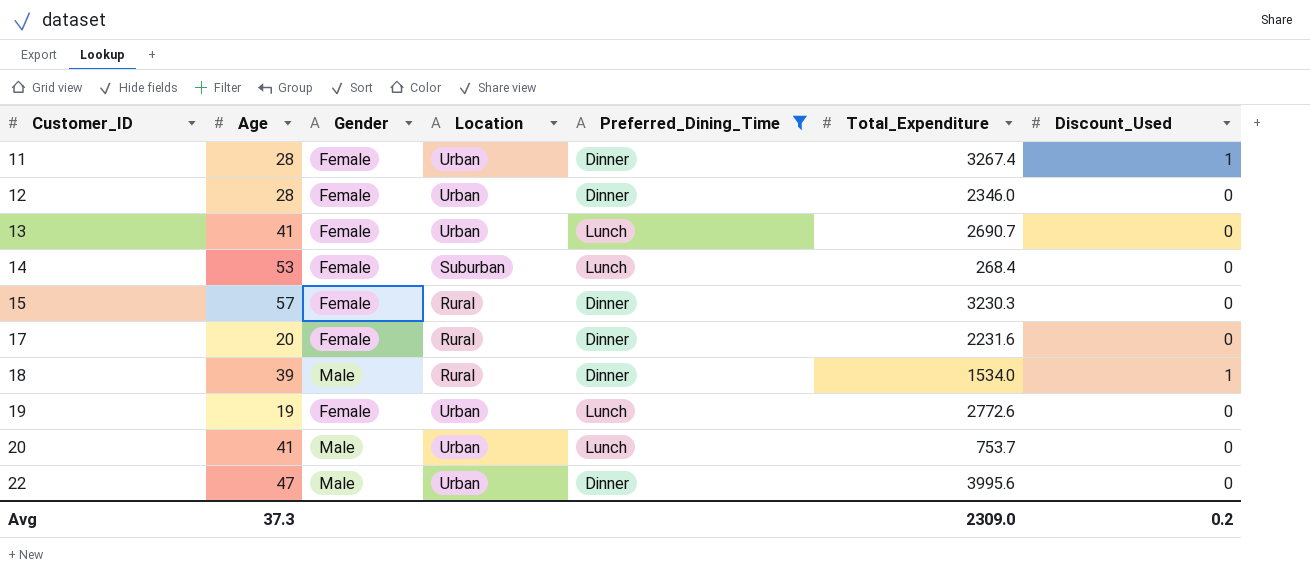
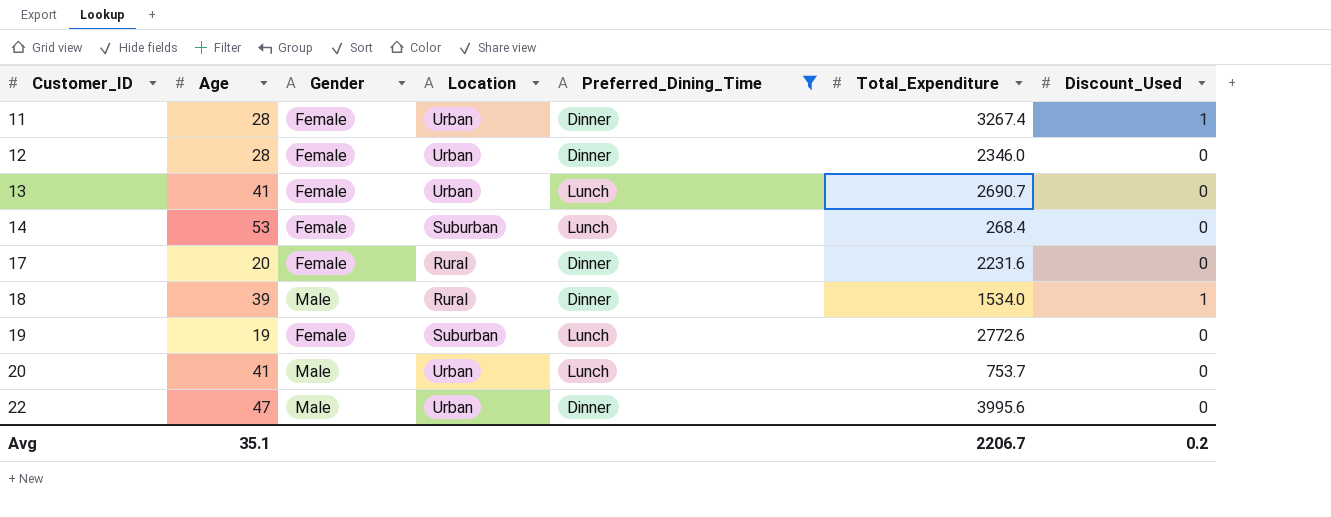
row 15: 57 | Female | Rural | Dinner | 3230.3 | 0 -> none
19 | Location: Urban -> Suburban
Avg | Age: 37.3 -> 35.1
Avg | Total_Expenditure: 2309.0 -> 2206.7

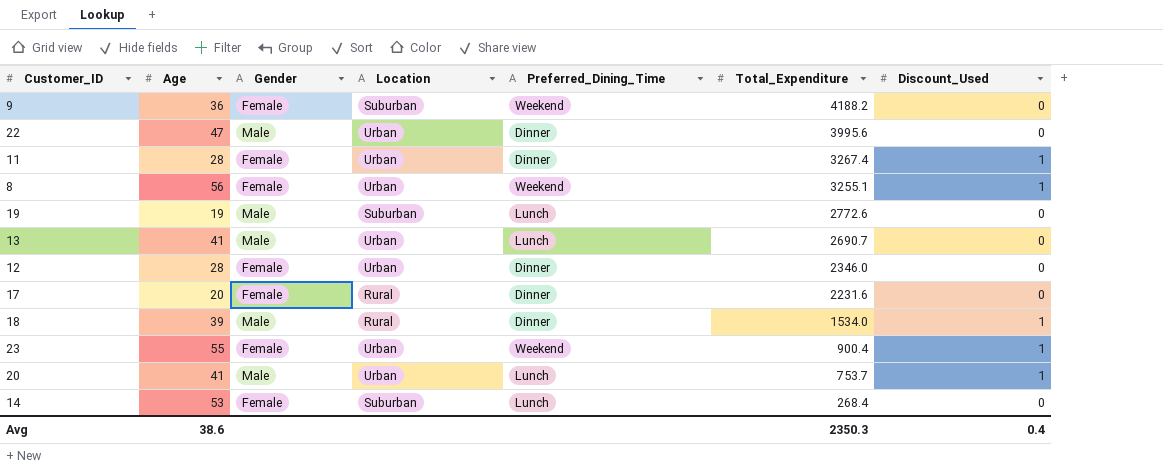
filter: Preferred_Dining_Time != Weekend -> none
row order: Customer_ID ascending -> Total_Expenditure descending
19 | Gender: Female -> Male
13 | Gender: Female -> Male
20 | Discount_Used: 0 -> 1
Avg | Age: 35.1 -> 38.6
Avg | Total_Expenditure: 2206.7 -> 2350.3
Avg | Discount_Used: 0.2 -> 0.4

